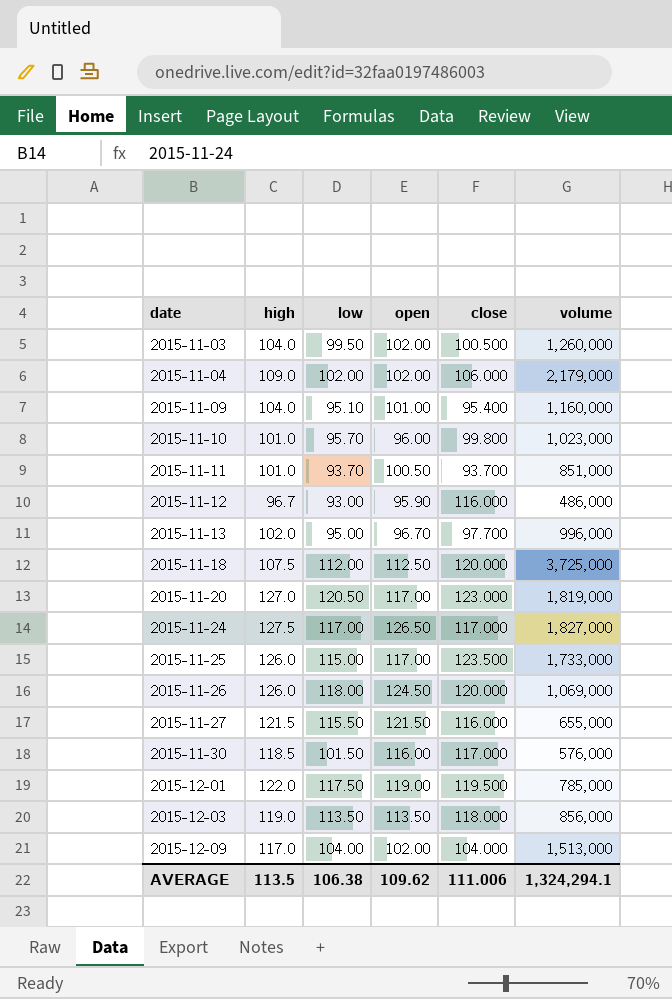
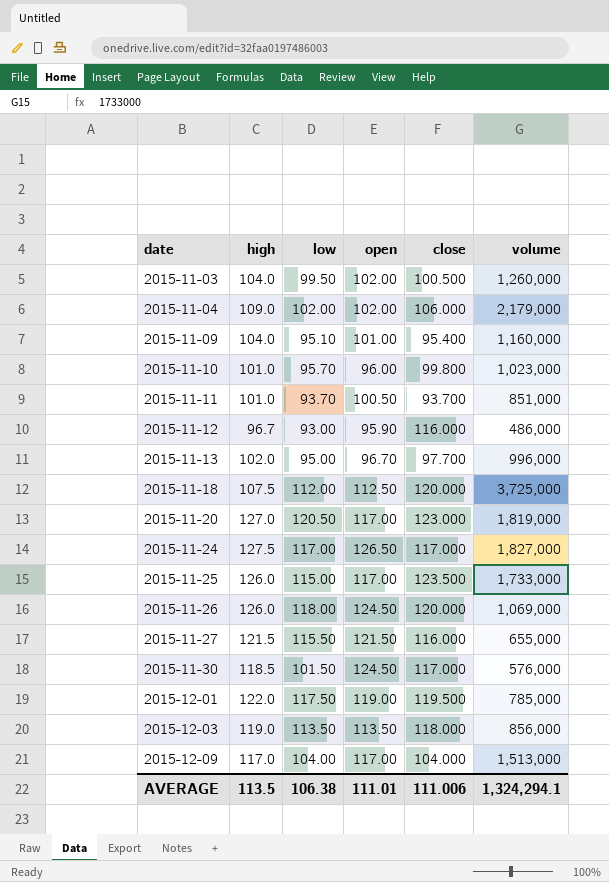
2015-11-30 | open: 116.00 -> 124.50
2015-12-09 | open: 102.00 -> 117.00
AVERAGE | open: 109.62 -> 111.01

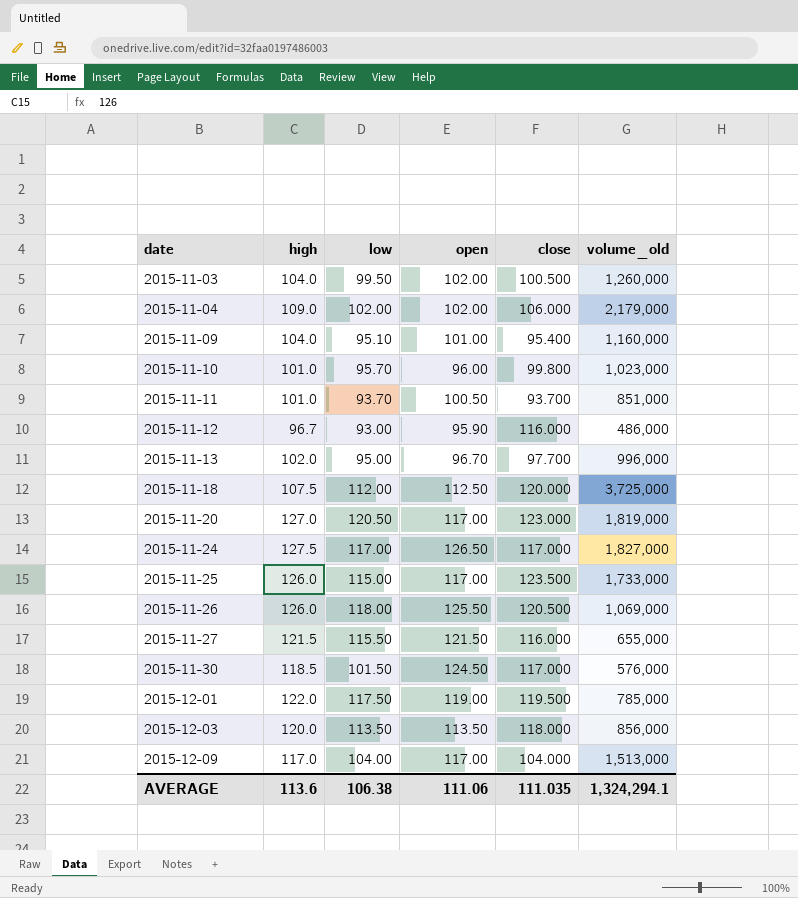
column name: volume -> volume_old
2015-11-26 | open: 124.50 -> 125.50
2015-11-26 | close: 120.000 -> 120.500
2015-12-03 | high: 119.0 -> 120.0
AVERAGE | high: 113.5 -> 113.6
AVERAGE | open: 111.01 -> 111.06
AVERAGE | close: 111.006 -> 111.035

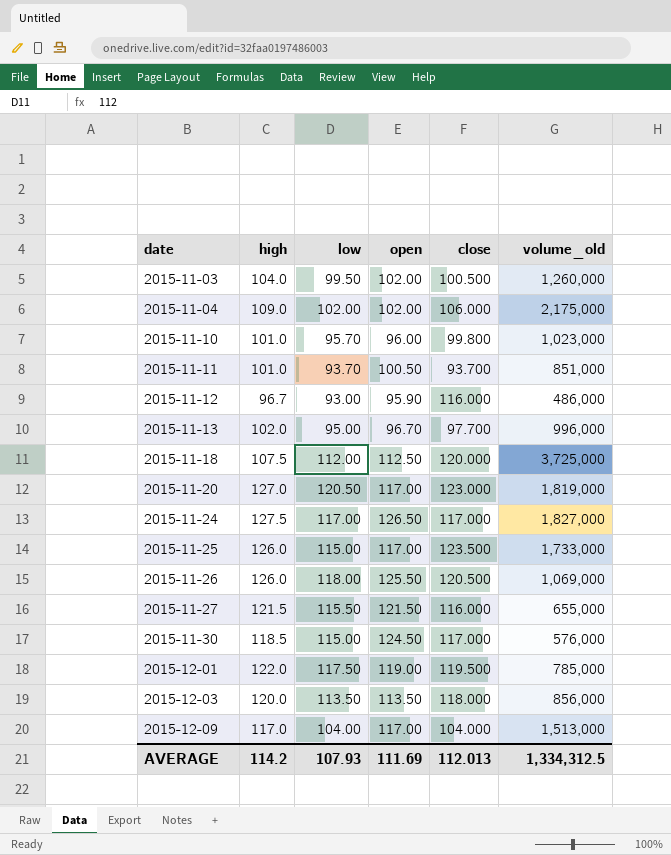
row 2015-11-09: 104.0 | 95.10 | 101.00 | 95.400 | 1,160,000 -> none
2015-11-04 | volume_old: 2,179,000 -> 2,175,000
2015-11-30 | low: 101.50 -> 115.00
AVERAGE | high: 113.6 -> 114.2
AVERAGE | low: 106.38 -> 107.93
AVERAGE | open: 111.06 -> 111.69
AVERAGE | close: 111.035 -> 112.013
AVERAGE | volume_old: 1,324,294.1 -> 1,334,312.5

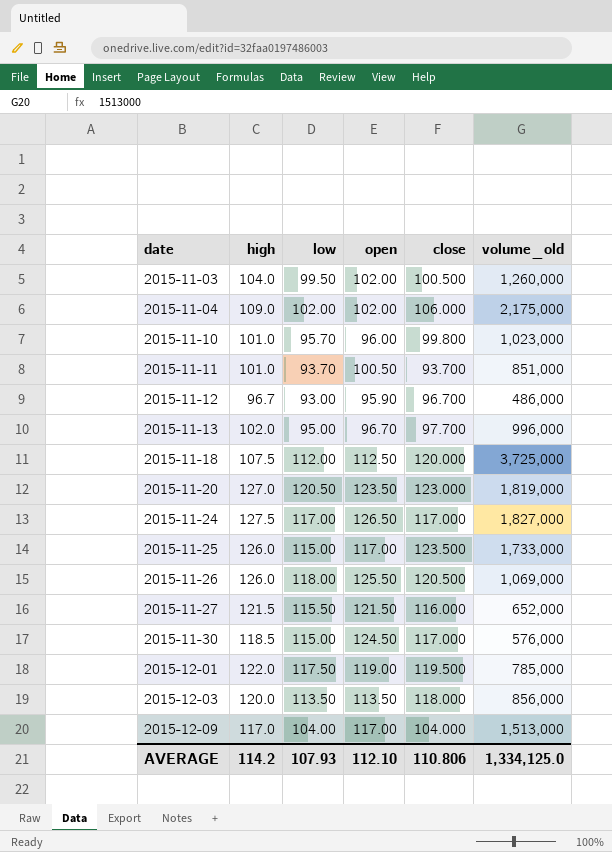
2015-11-12 | close: 116.000 -> 96.700
2015-11-20 | open: 117.00 -> 123.50
2015-11-27 | volume_old: 655,000 -> 652,000
AVERAGE | open: 111.69 -> 112.10
AVERAGE | close: 112.013 -> 110.806
AVERAGE | volume_old: 1,334,312.5 -> 1,334,125.0

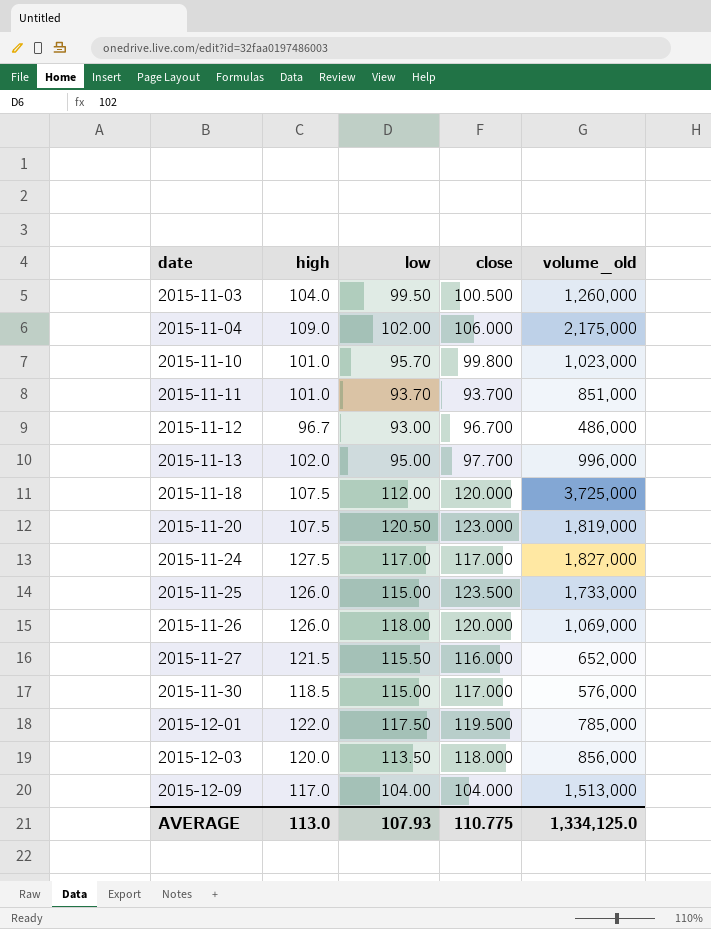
column open | position: 4 -> none
2015-11-20 | high: 127.0 -> 107.5
2015-11-26 | close: 120.500 -> 120.000
AVERAGE | high: 114.2 -> 113.0
AVERAGE | close: 110.806 -> 110.775

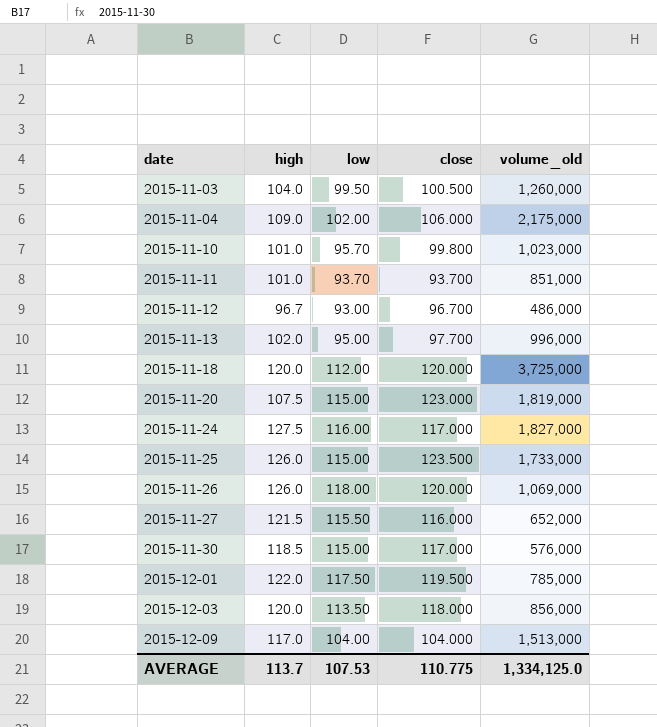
2015-11-18 | high: 107.5 -> 120.0
2015-11-20 | low: 120.50 -> 115.00
2015-11-24 | low: 117.00 -> 116.00
AVERAGE | high: 113.0 -> 113.7
AVERAGE | low: 107.93 -> 107.53

